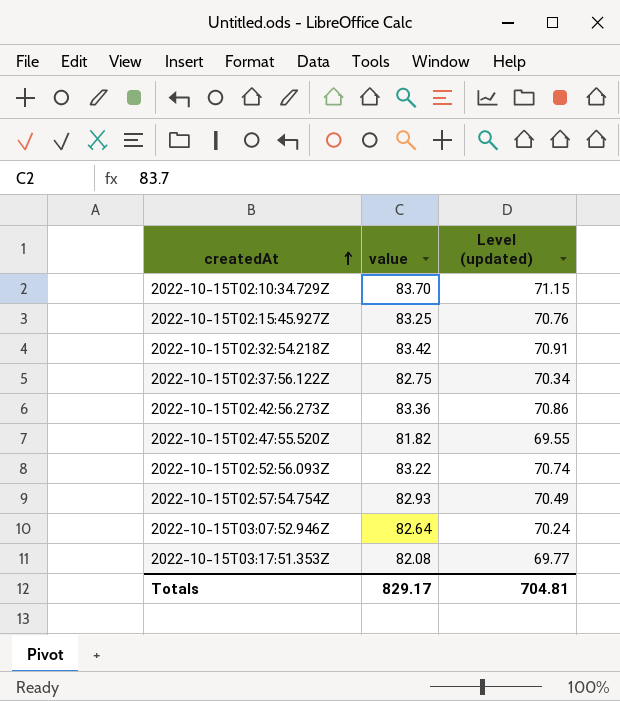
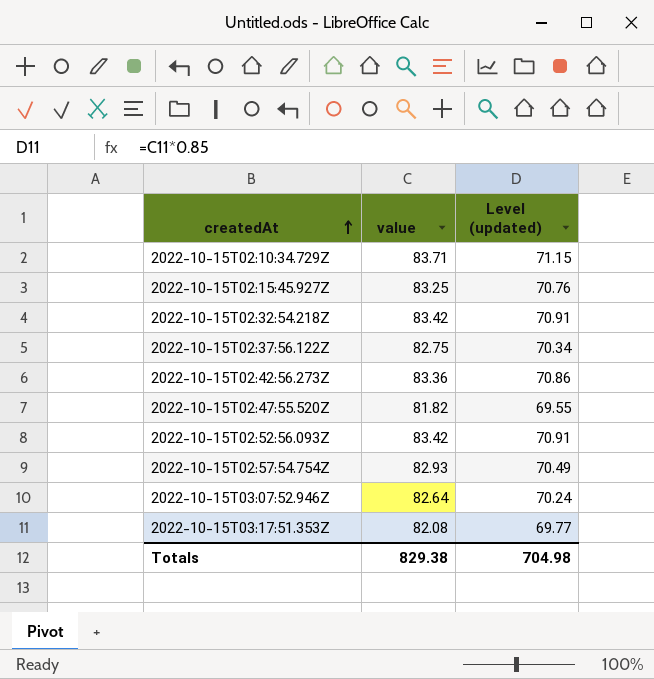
2022-10-15T02:10:34.729Z | value: 83.70 -> 83.71
2022-10-15T02:52:56.093Z | value: 83.22 -> 83.42
2022-10-15T02:52:56.093Z | Level (updated): 70.74 -> 70.91
Totals | value: 829.17 -> 829.38
Totals | Level (updated): 704.81 -> 704.98

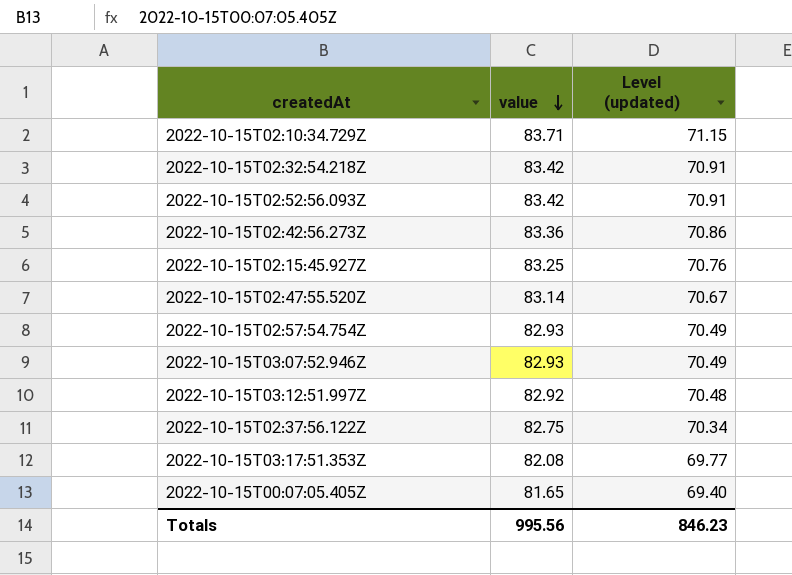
row order: createdAt ascending -> value descending
2022-10-15T02:47:55.520Z | value: 81.82 -> 83.14
2022-10-15T02:47:55.520Z | Level (updated): 69.55 -> 70.67
2022-10-15T03:07:52.946Z | value: 82.64 -> 82.93
2022-10-15T03:07:52.946Z | Level (updated): 70.24 -> 70.49
row 2022-10-15T03:12:51.997Z: none -> 82.92 | 70.48
row 2022-10-15T00:07:05.405Z: none -> 81.65 | 69.40
Totals | value: 829.38 -> 995.56
Totals | Level (updated): 704.98 -> 846.23

